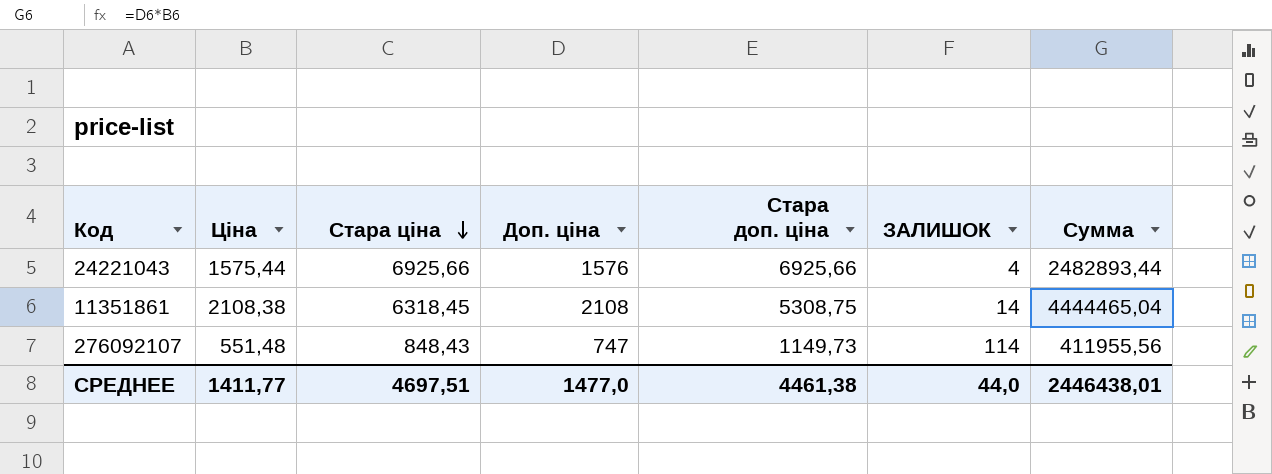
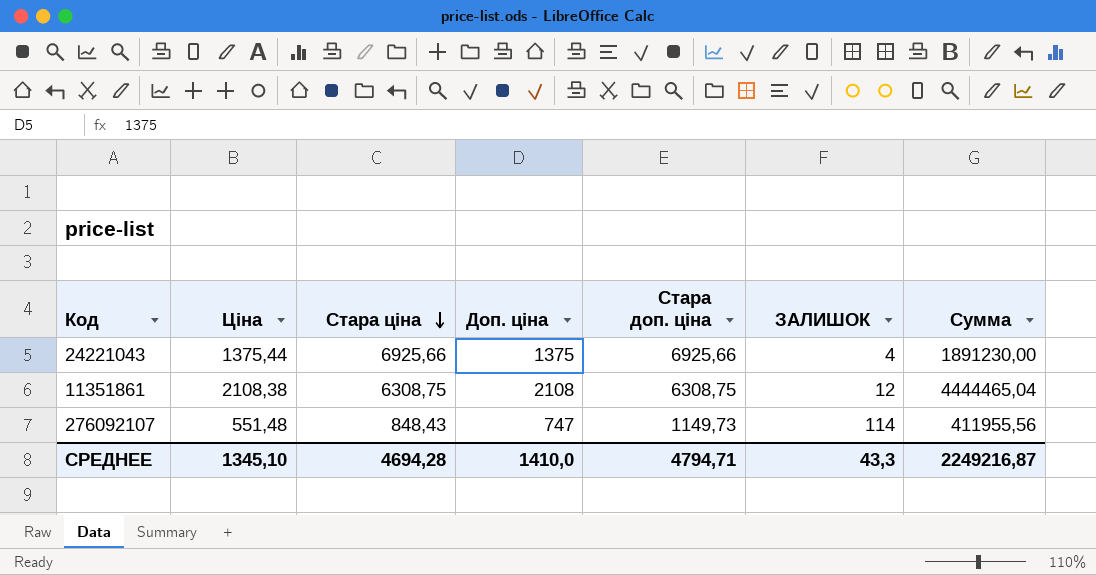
24221043 | Ціна: 1575,44 -> 1375,44
24221043 | Доп. ціна: 1576 -> 1375
24221043 | Сумма: 2482893,44 -> 1891230,00
11351861 | Стара ціна: 6318,45 -> 6308,75
11351861 | Стара доп. ціна: 5308,75 -> 6308,75
11351861 | ЗАЛИШОК: 14 -> 12
СРЕДНЕЕ | Ціна: 1411,77 -> 1345,10
СРЕДНЕЕ | Стара ціна: 4697,51 -> 4694,28
СРЕДНЕЕ | Доп. ціна: 1477,0 -> 1410,0
СРЕДНЕЕ | Стара доп. ціна: 4461,38 -> 4794,71
СРЕДНЕЕ | ЗАЛИШОК: 44,0 -> 43,3
СРЕДНЕЕ | Сумма: 2446438,01 -> 2249216,87

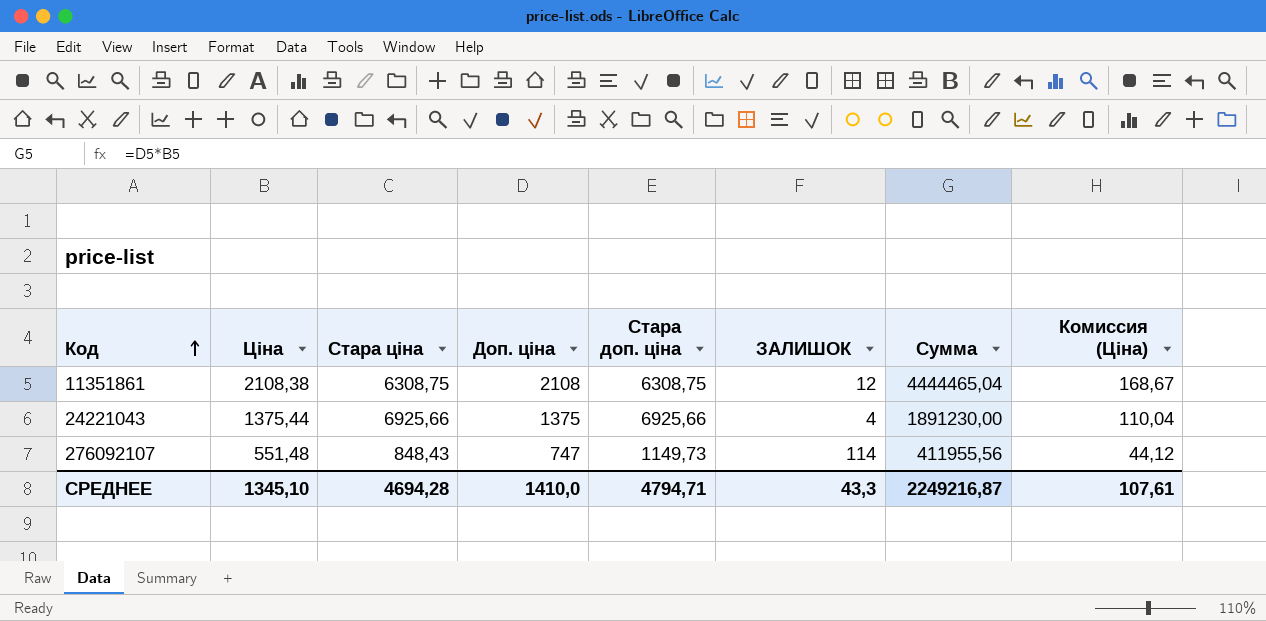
row order: Стара ціна descending -> Код ascending
column Комиссия (Ціна) | formula: none -> [Ціна] * 0,08

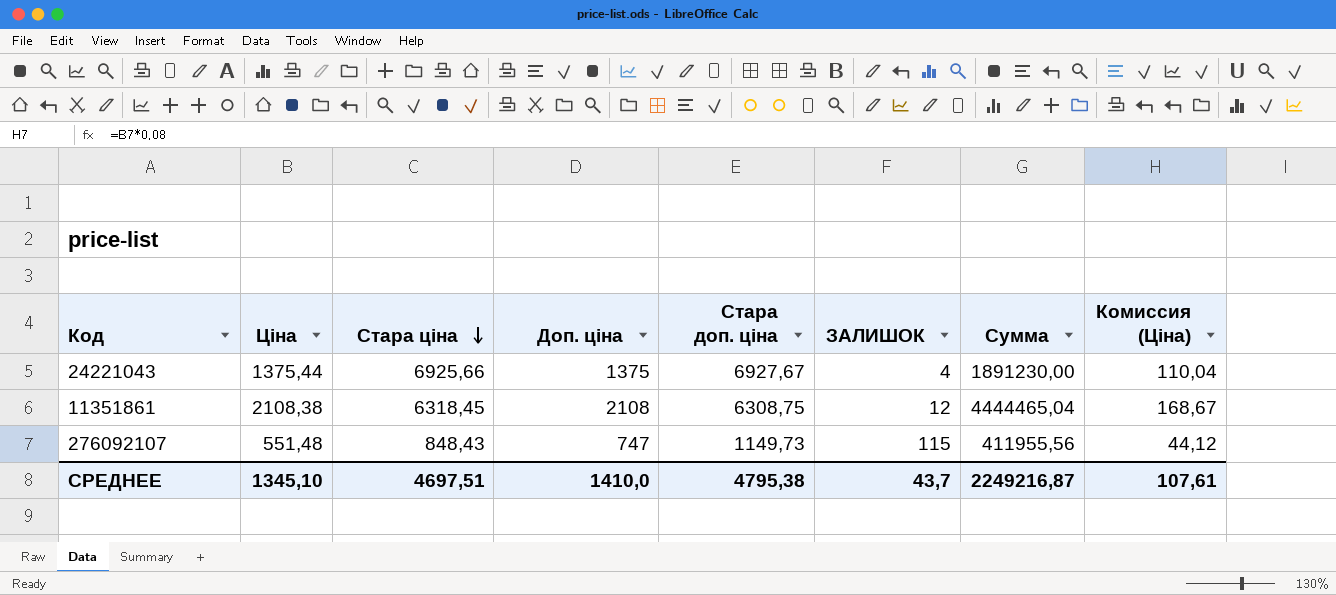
row order: Код ascending -> Стара ціна descending
24221043 | Стара доп. ціна: 6925,66 -> 6927,67
11351861 | Стара ціна: 6308,75 -> 6318,45
276092107 | ЗАЛИШОК: 114 -> 115
СРЕДНЕЕ | Стара ціна: 4694,28 -> 4697,51
СРЕДНЕЕ | Стара доп. ціна: 4794,71 -> 4795,38
СРЕДНЕЕ | ЗАЛИШОК: 43,3 -> 43,7

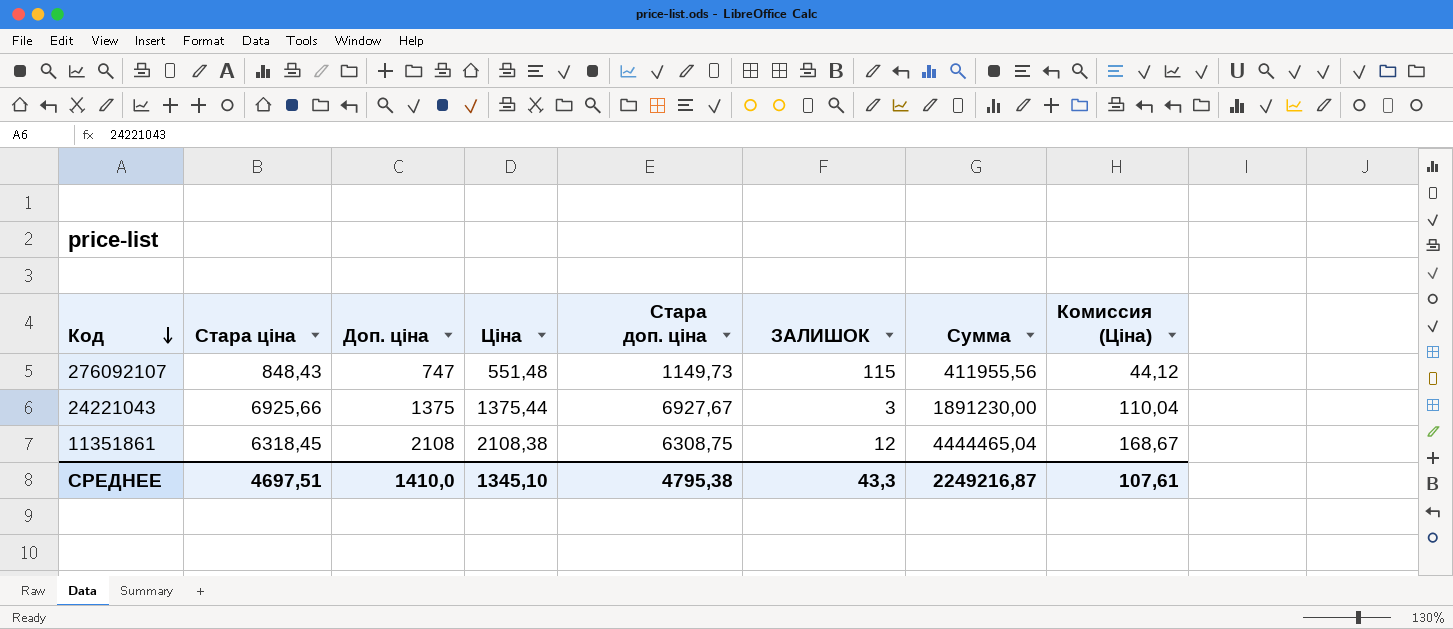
row order: Стара ціна descending -> Код descending
column Ціна | position: 2 -> 4
24221043 | ЗАЛИШОК: 4 -> 3
СРЕДНЕЕ | ЗАЛИШОК: 43,7 -> 43,3

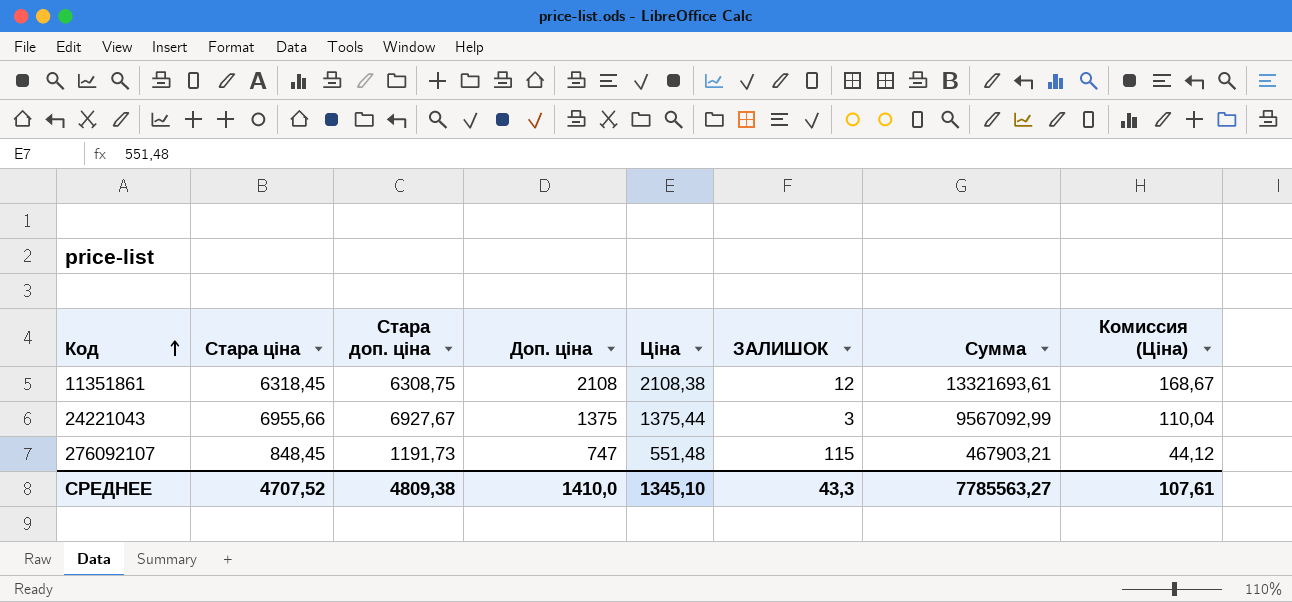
row order: Код descending -> Код ascending
column Стара доп. ціна | position: 5 -> 3
column Сумма | formula: [Доп. ціна] * [Ціна] -> [Стара ціна] * [Ціна]
24221043 | Стара ціна: 6925,66 -> 6955,66
276092107 | Стара ціна: 848,43 -> 848,45
276092107 | Стара доп. ціна: 1149,73 -> 1191,73
СРЕДНЕЕ | Стара ціна: 4697,51 -> 4707,52
СРЕДНЕЕ | Стара доп. ціна: 4795,38 -> 4809,38
СРЕДНЕЕ | Сумма: 2249216,87 -> 7785563,27

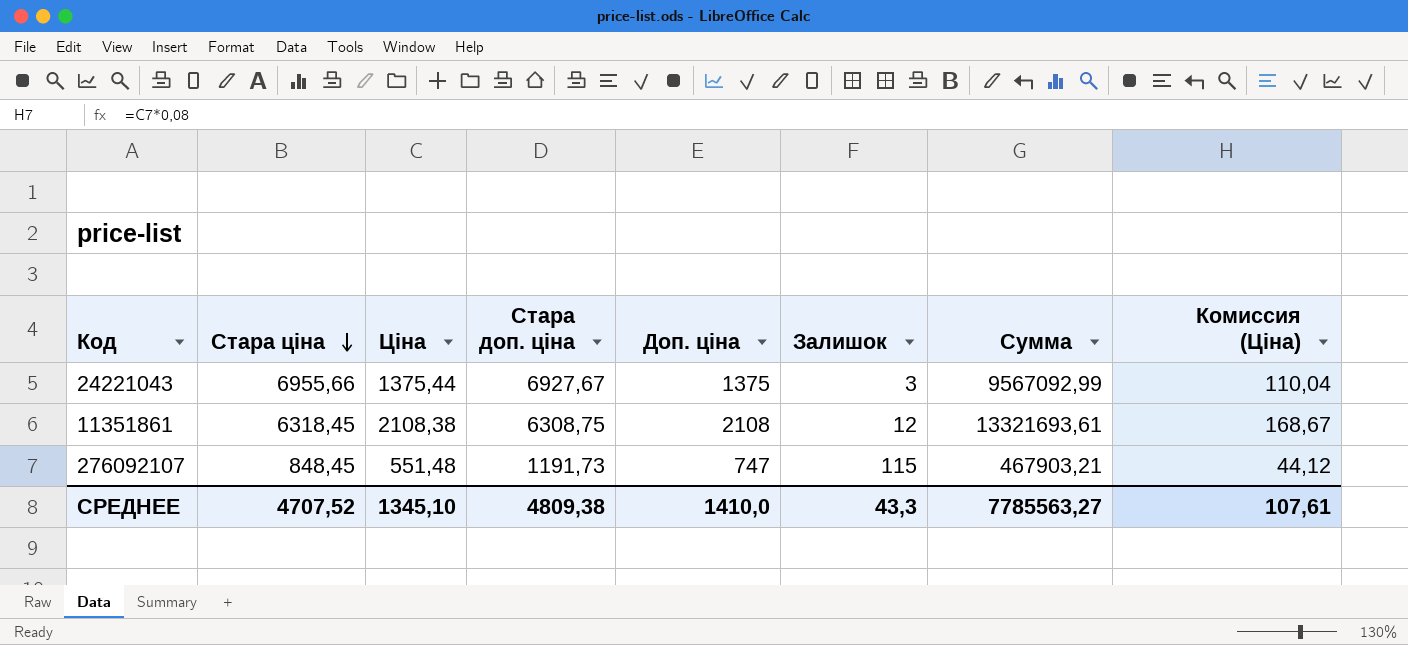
row order: Код ascending -> Стара ціна descending
column Ціна | position: 5 -> 3
column name: ЗАЛИШОК -> Залишок

